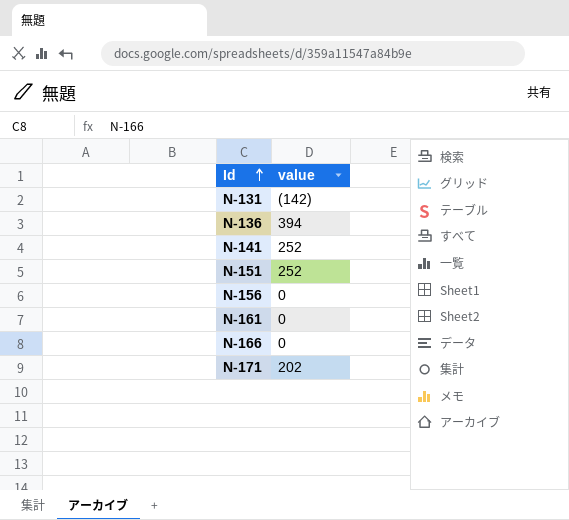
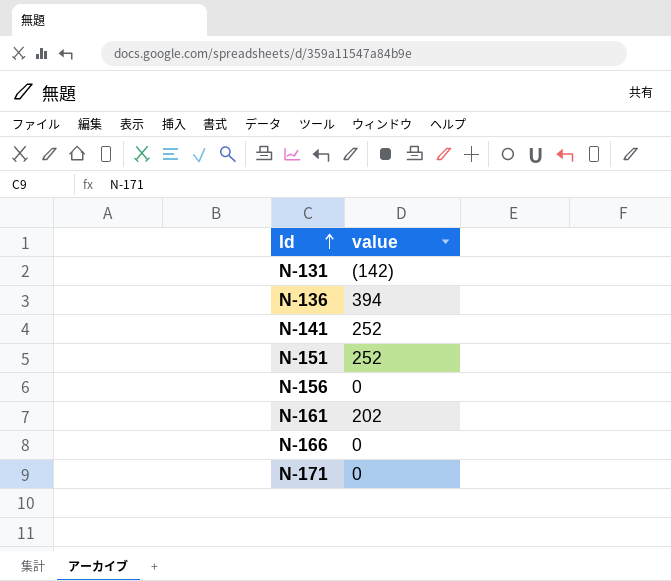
N-161 | value: 0 -> 202
N-171 | value: 202 -> 0

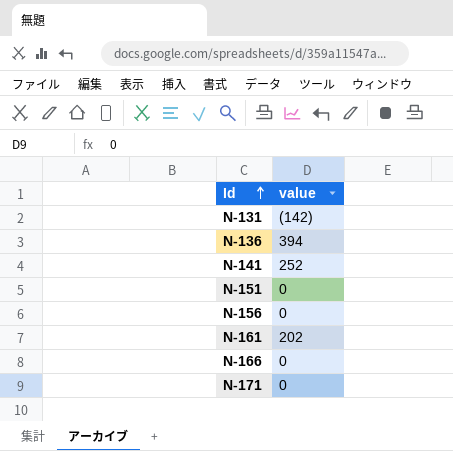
N-151 | value: 252 -> 0

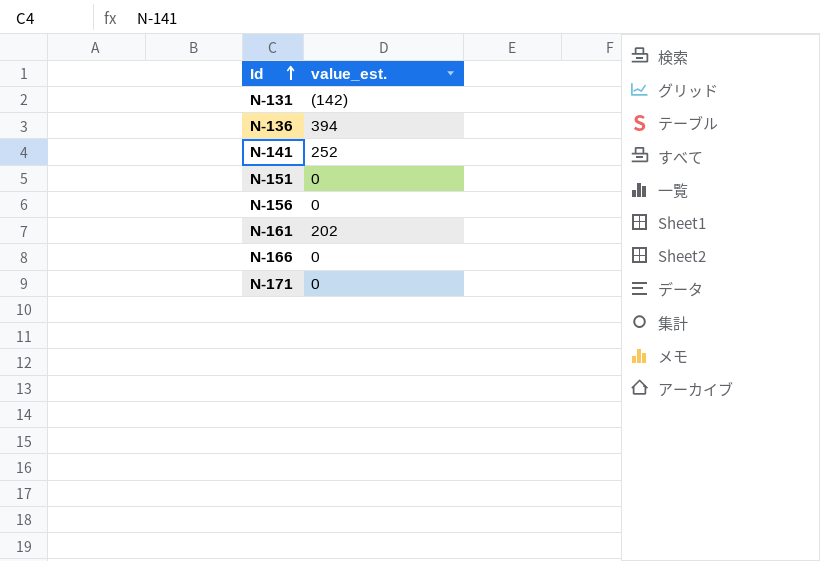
column name: value -> value_est.

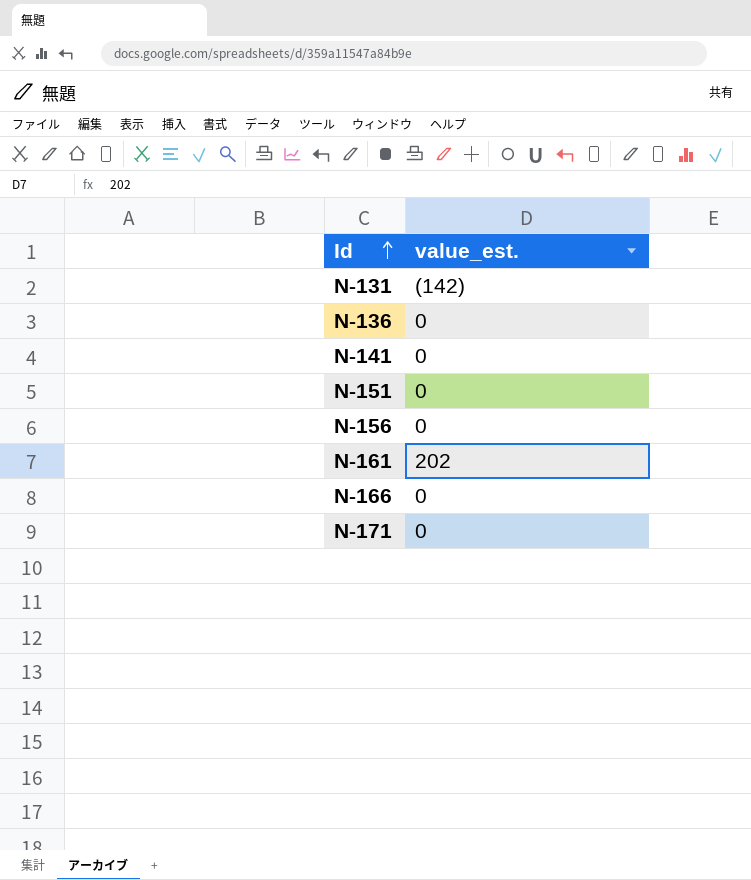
N-136 | value_est.: 394 -> 0
N-141 | value_est.: 252 -> 0

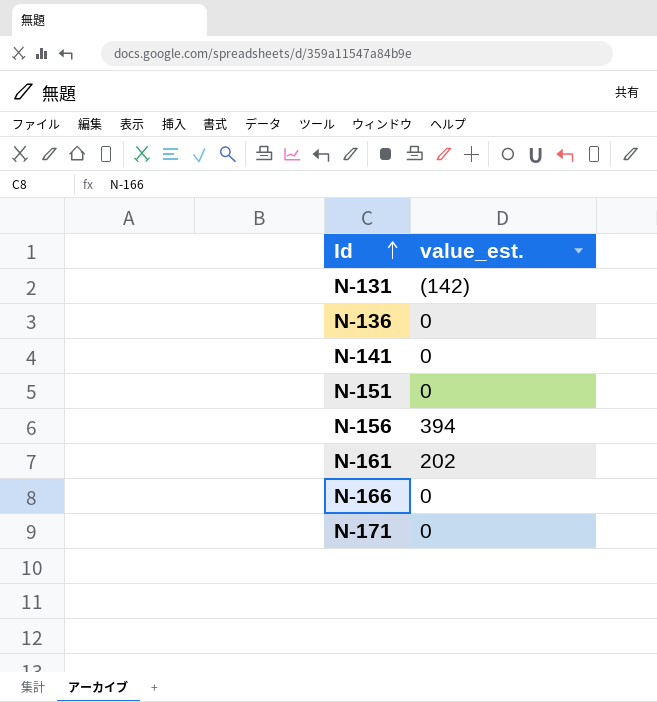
N-156 | value_est.: 0 -> 394

